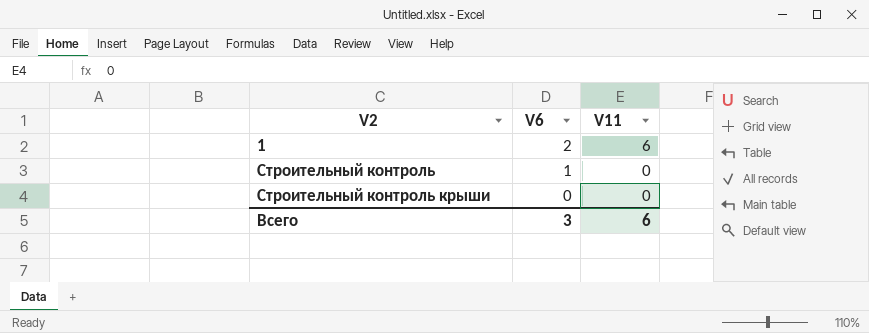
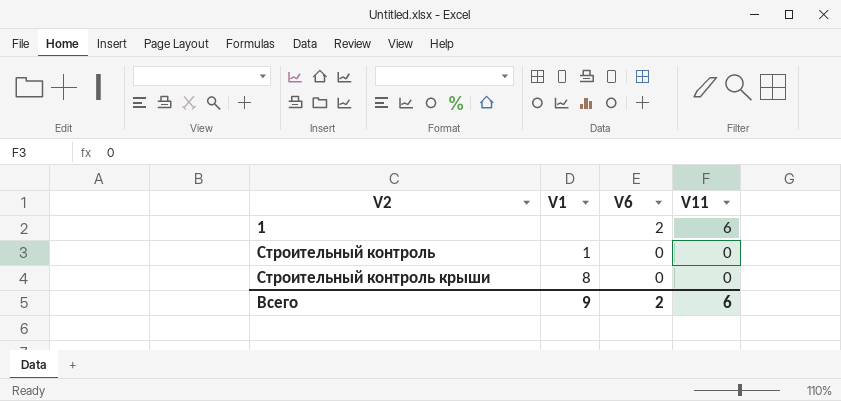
column V1 | position: none -> 2
Строительный контроль | V6: 1 -> 0
Всего | V6: 3 -> 2

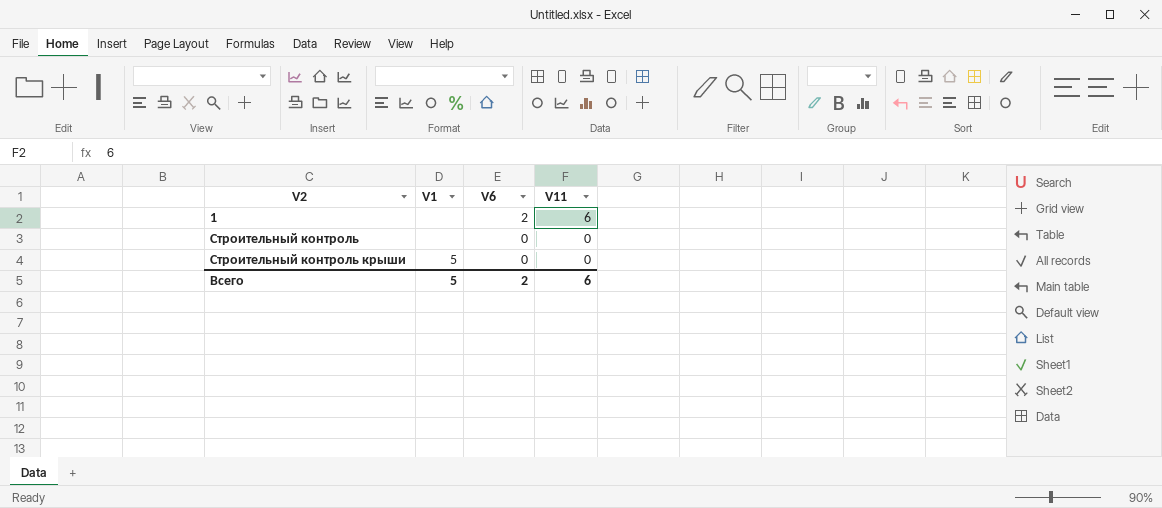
Строительный контроль | V1: 1 -> none
Строительный контроль крыши | V1: 8 -> 5
Всего | V1: 9 -> 5

